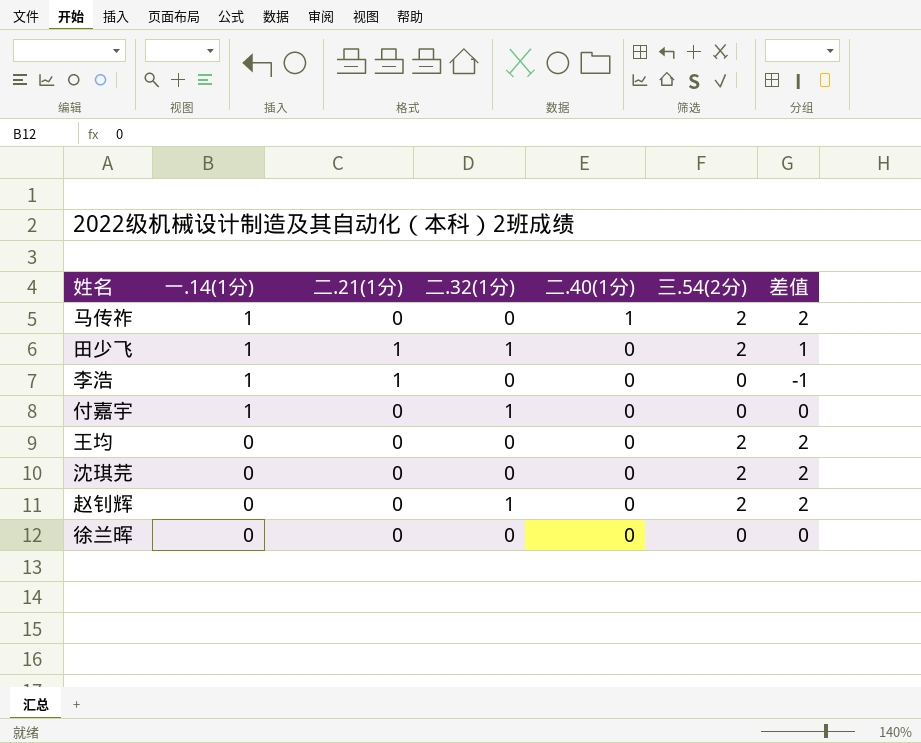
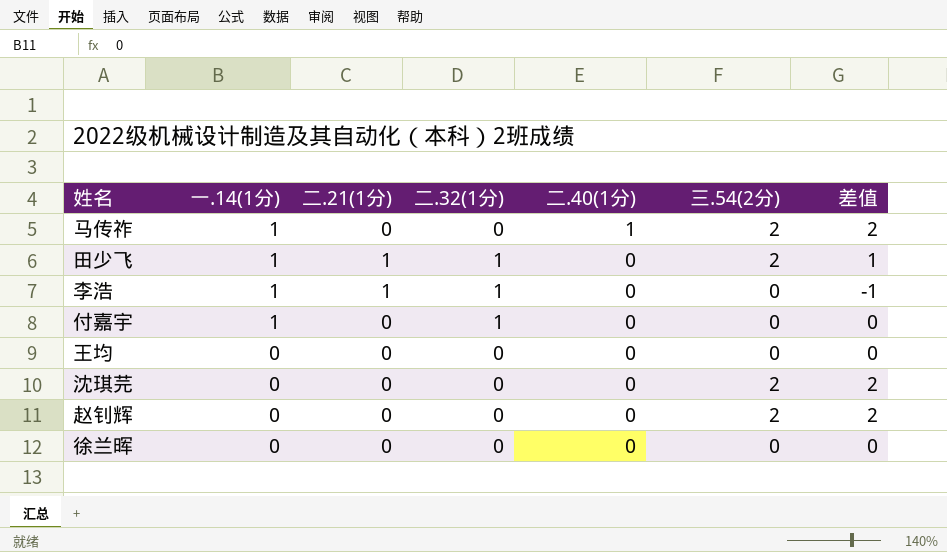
李浩 | 二.32(1分): 0 -> 1
王均 | 三.54(2分): 2 -> 0
王均 | 差值: 2 -> 0
赵钊辉 | 二.32(1分): 1 -> 0

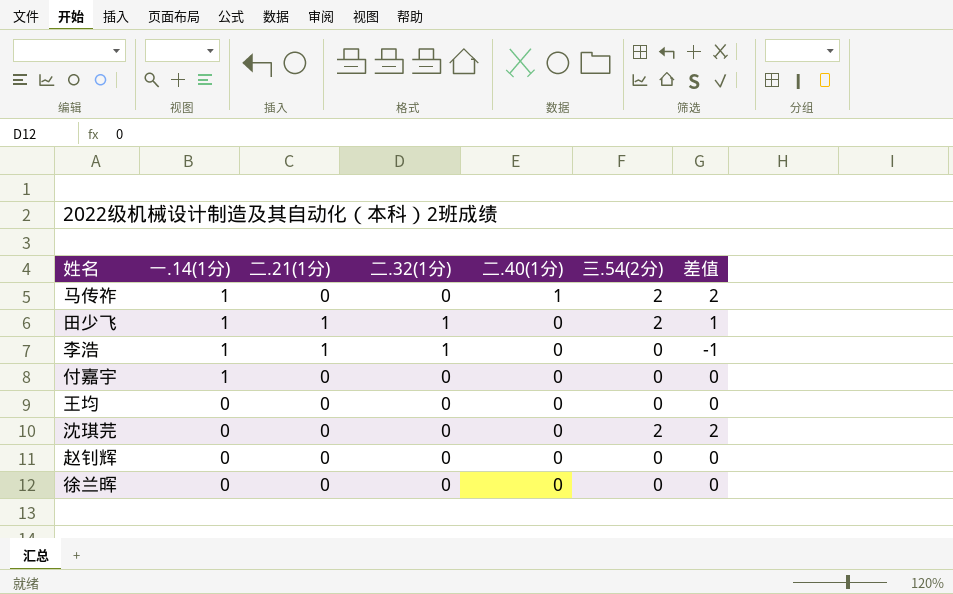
付嘉宇 | 二.32(1分): 1 -> 0
赵钊辉 | 三.54(2分): 2 -> 0
赵钊辉 | 差值: 2 -> 0

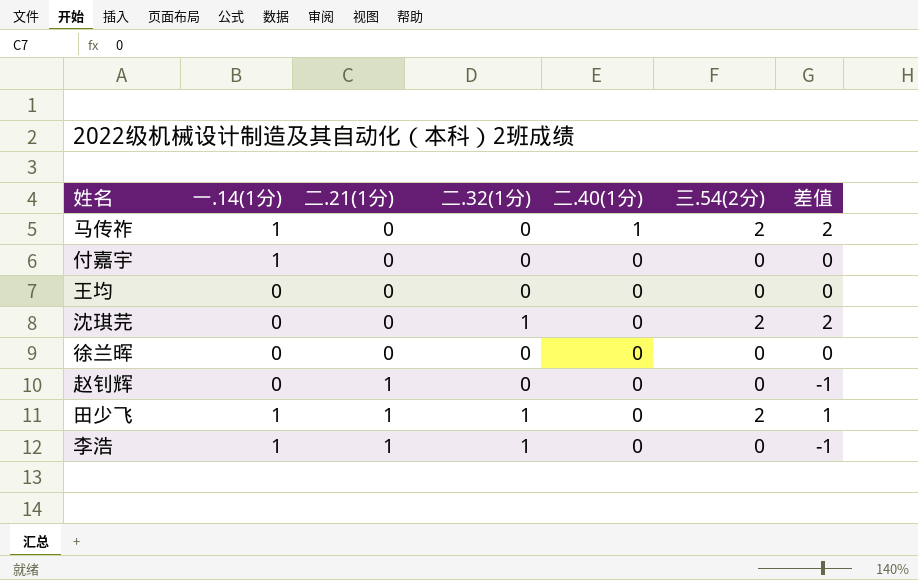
row order: 一.14(1分) descending -> 二.21(1分) ascending
沈琪芫 | 二.32(1分): 0 -> 1
赵钊辉 | 二.21(1分): 0 -> 1
赵钊辉 | 差值: 0 -> -1

